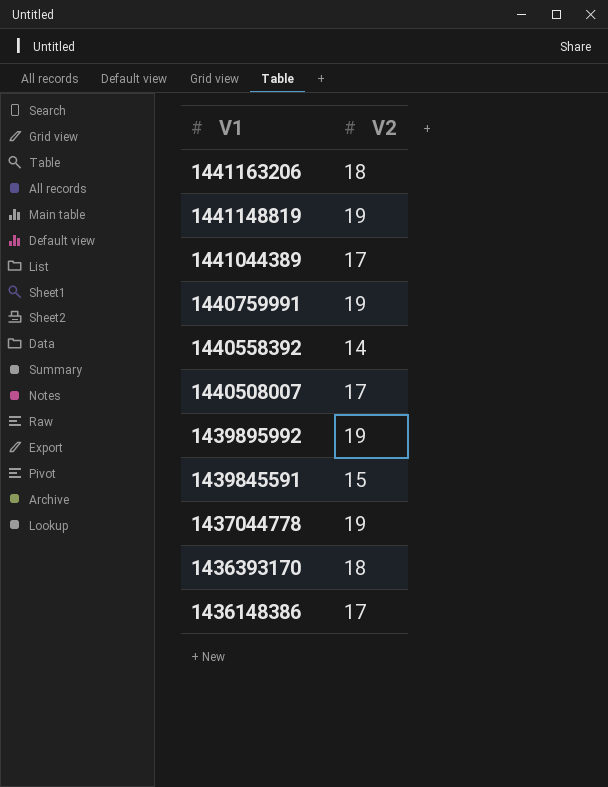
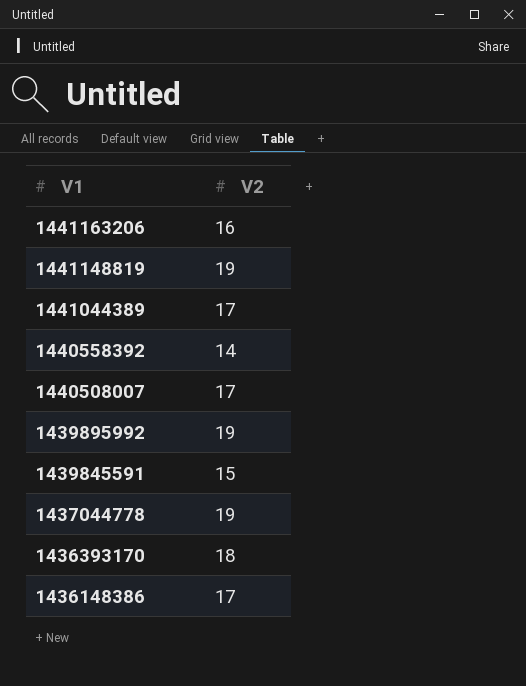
row 1440759991: 19 -> none
1441163206 | V2: 18 -> 16

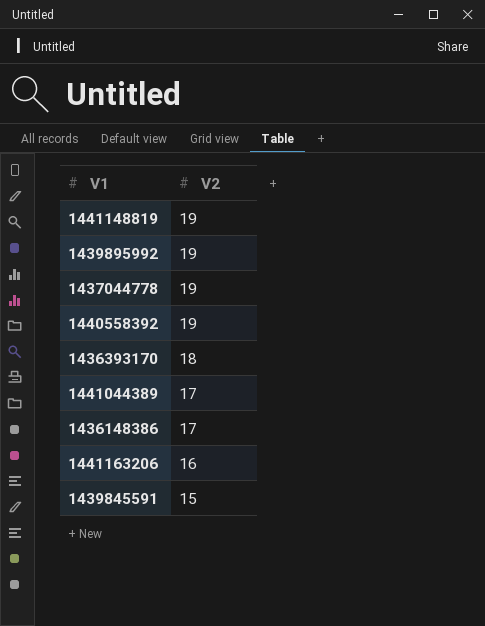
row order: V1 descending -> V2 descending
row 1440508007: 17 -> none
1440558392 | V2: 14 -> 19

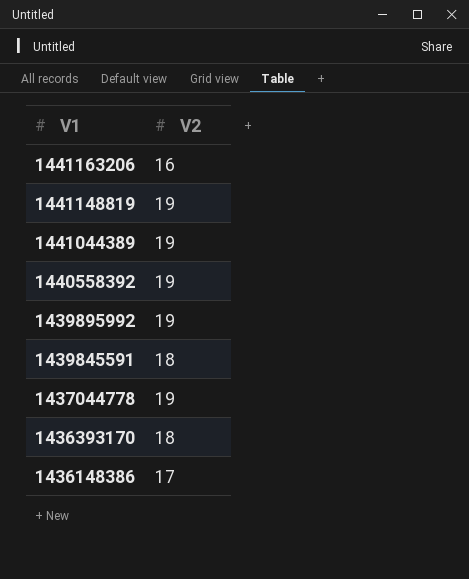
row order: V2 descending -> V1 descending
1441044389 | V2: 17 -> 19
1439845591 | V2: 15 -> 18

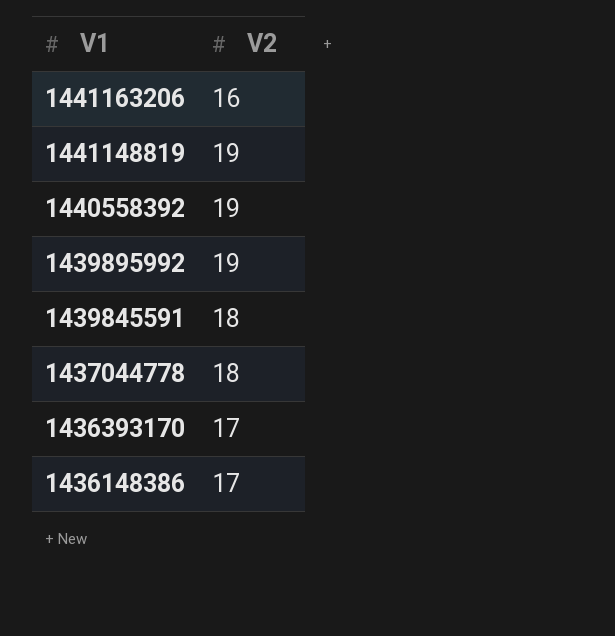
row 1441044389: 19 -> none
1437044778 | V2: 19 -> 18
1436393170 | V2: 18 -> 17

